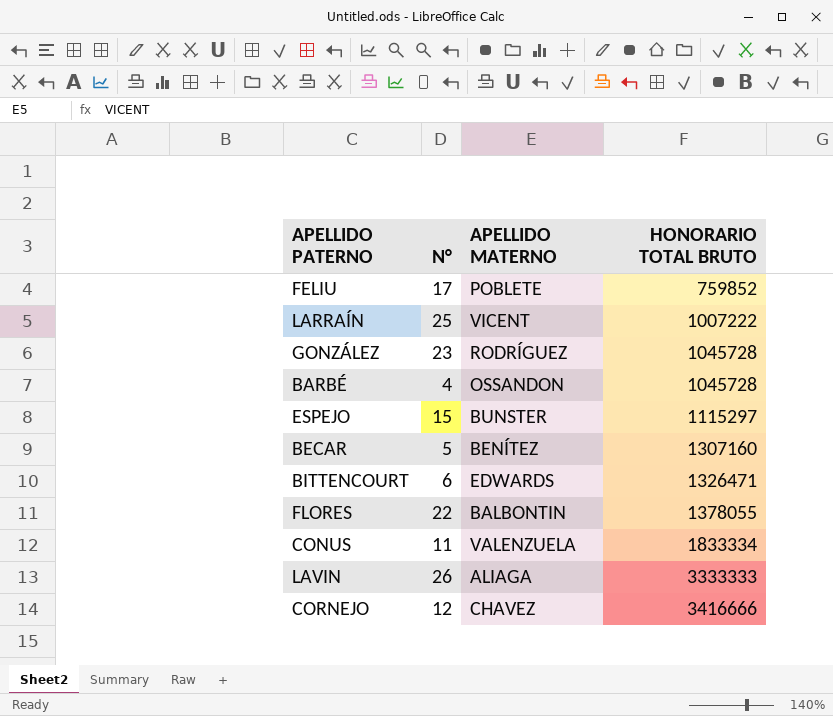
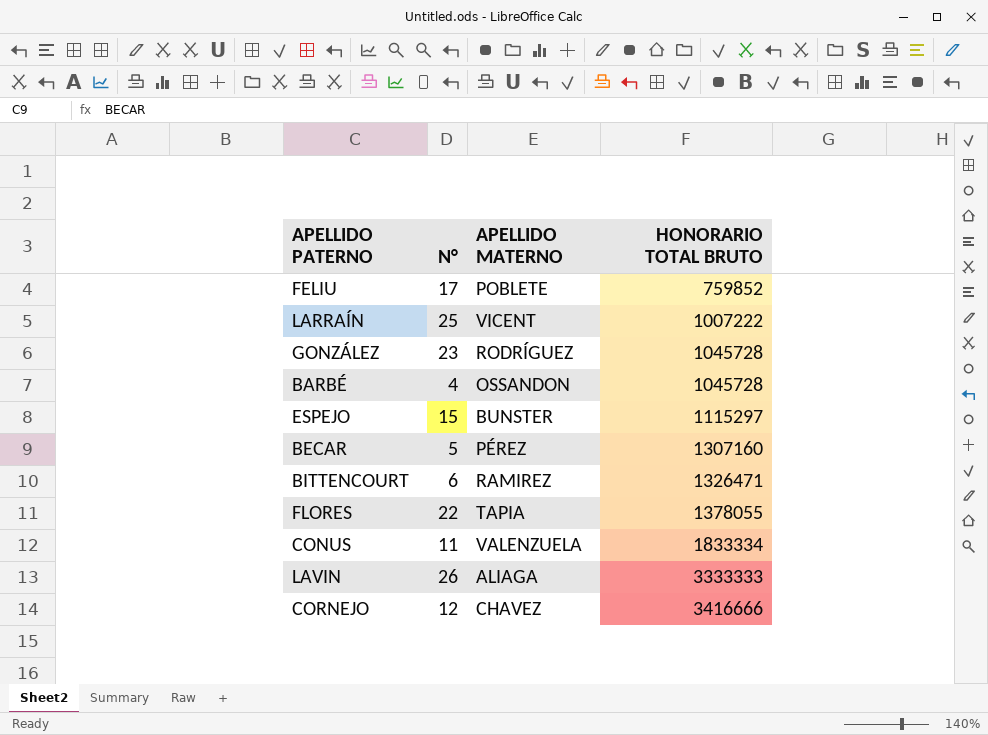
BECAR | APELLIDO MATERNO: BENÍTEZ -> PÉREZ
BITTENCOURT | APELLIDO MATERNO: EDWARDS -> RAMIREZ
FLORES | APELLIDO MATERNO: BALBONTIN -> TAPIA

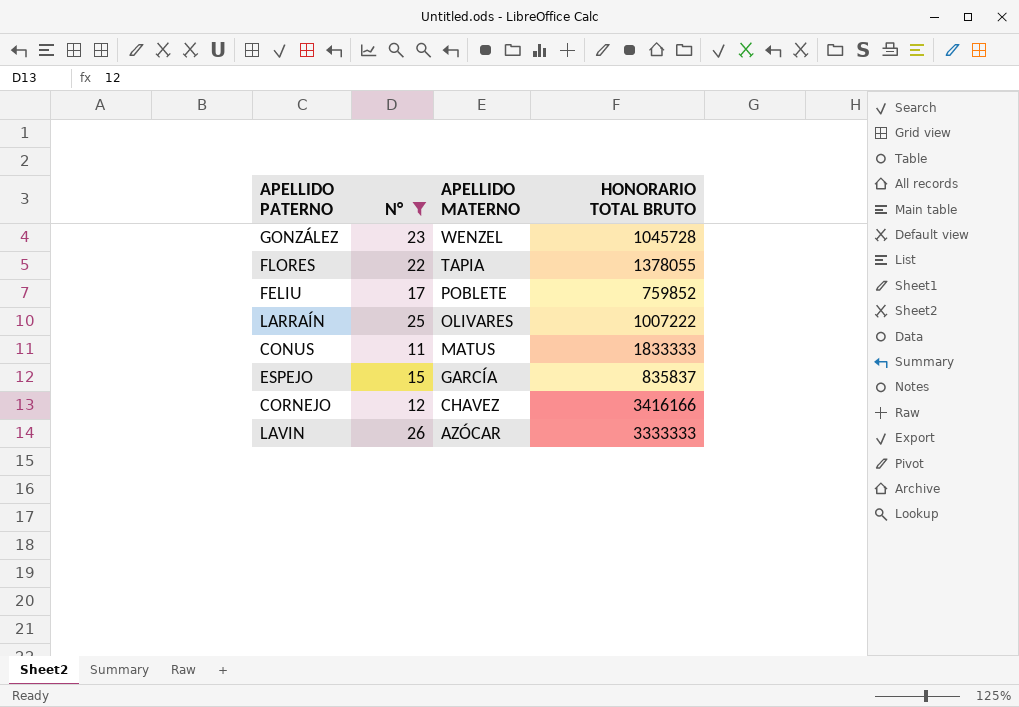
filter: none -> N° >= 11
row order: HONORARIO TOTAL BRUTO ascending -> APELLIDO MATERNO descending
GONZÁLEZ | APELLIDO MATERNO: RODRÍGUEZ -> WENZEL
LARRAÍN | APELLIDO MATERNO: VICENT -> OLIVARES
CONUS | APELLIDO MATERNO: VALENZUELA -> MATUS
CONUS | HONORARIO TOTAL BRUTO: 1833334 -> 1833333
ESPEJO | APELLIDO MATERNO: BUNSTER -> GARCÍA
ESPEJO | HONORARIO TOTAL BRUTO: 1115297 -> 835837
CORNEJO | HONORARIO TOTAL BRUTO: 3416666 -> 3416166
LAVIN | APELLIDO MATERNO: ALIAGA -> AZÓCAR

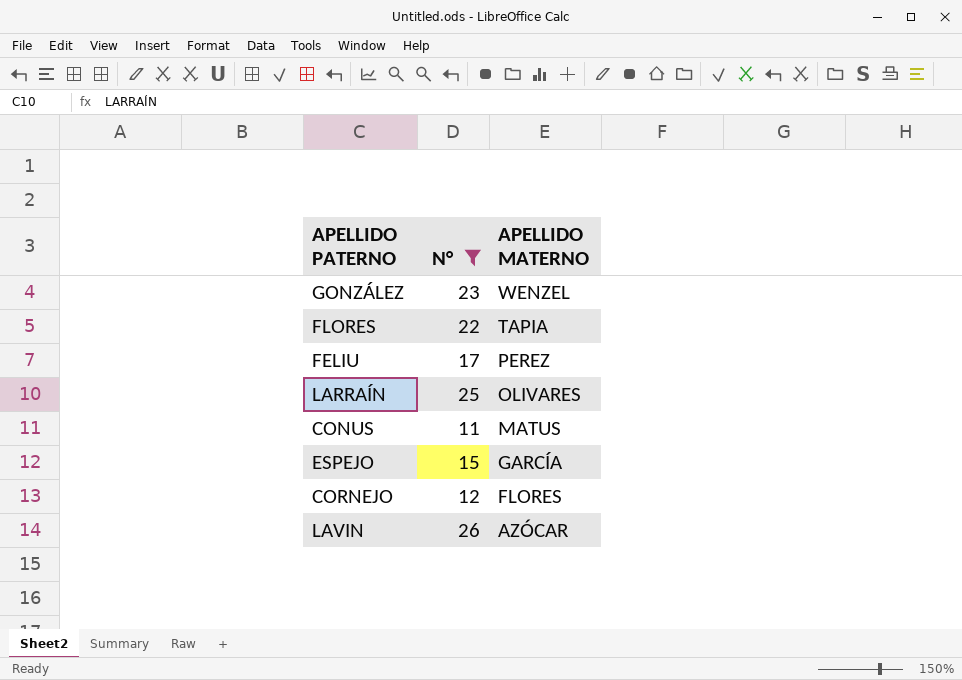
column HONORARIO TOTAL BRUTO | position: 4 -> none
FELIU | APELLIDO MATERNO: POBLETE -> PEREZ
CORNEJO | APELLIDO MATERNO: CHAVEZ -> FLORES

